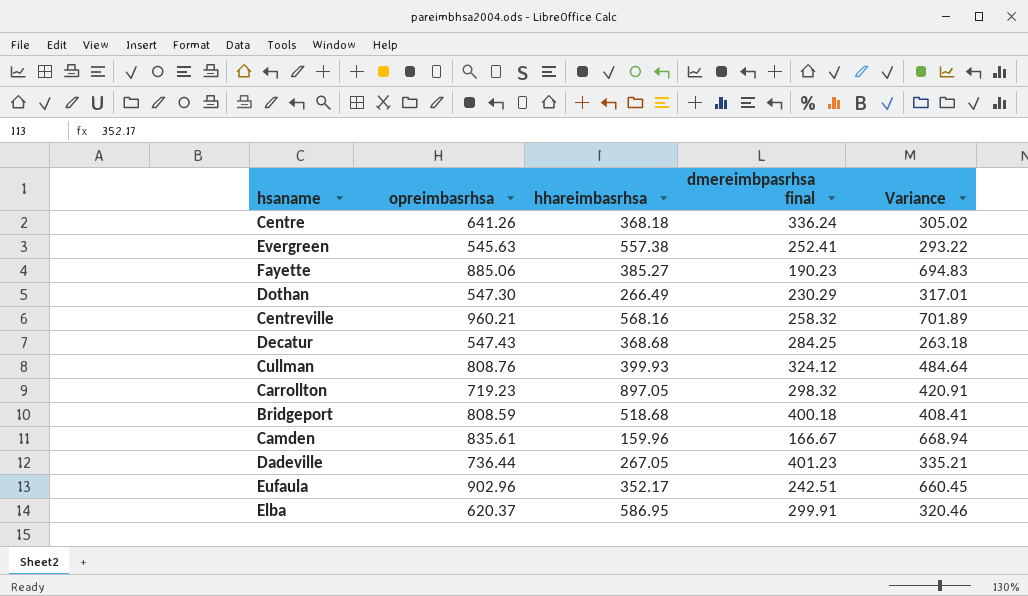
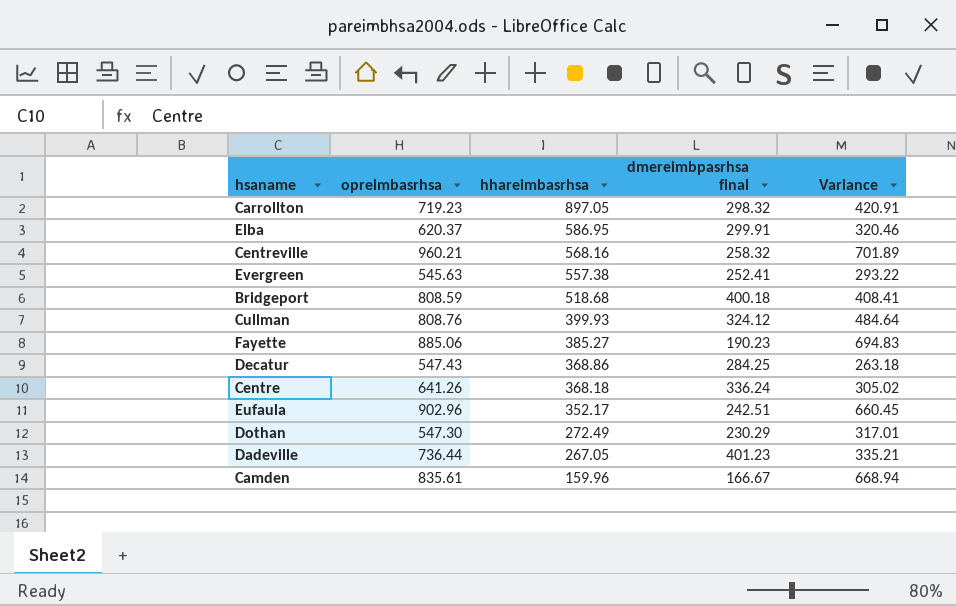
row order: none -> hhareimbasrhsa descending
Decatur | hhareimbasrhsa: 368.68 -> 368.86
Dothan | hhareimbasrhsa: 266.49 -> 272.49

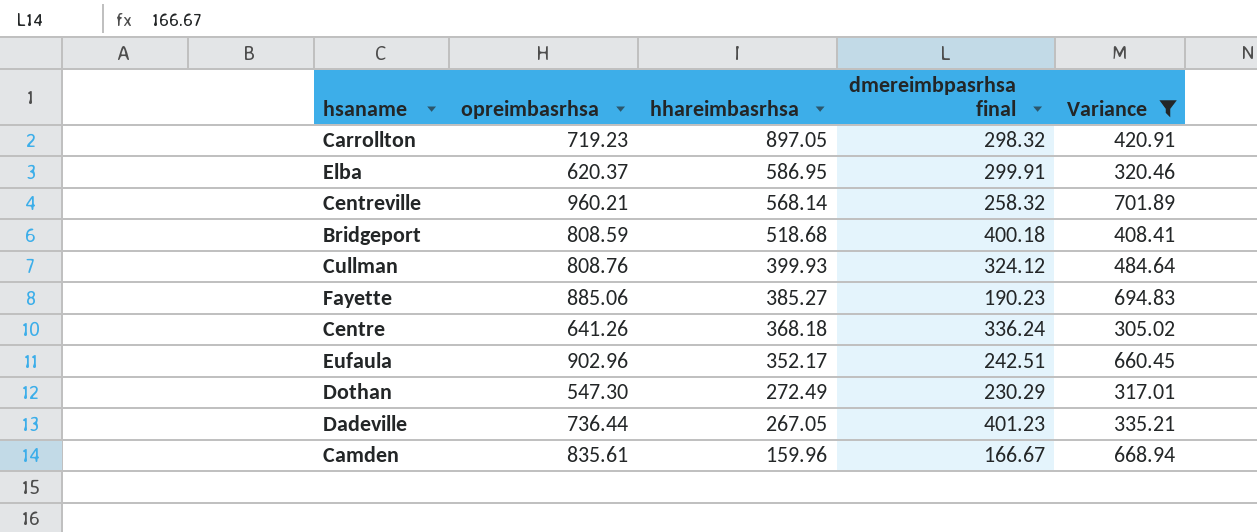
filter: none -> Variance >= 305.02
Centreville | hhareimbasrhsa: 568.16 -> 568.14

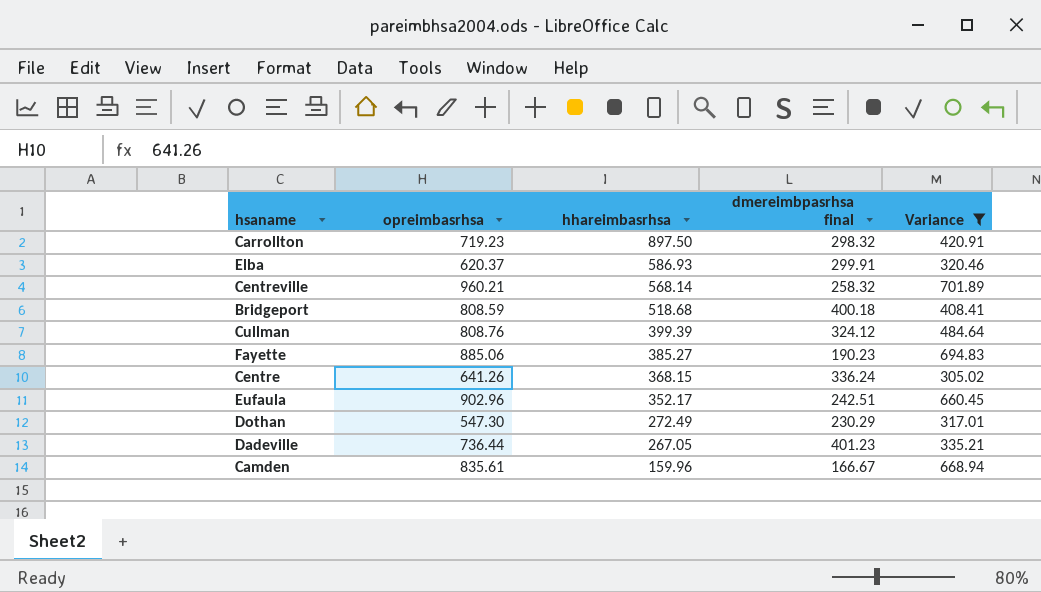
Carrollton | hhareimbasrhsa: 897.05 -> 897.50
Elba | hhareimbasrhsa: 586.95 -> 586.93
Cullman | hhareimbasrhsa: 399.93 -> 399.39
Centre | hhareimbasrhsa: 368.18 -> 368.15

